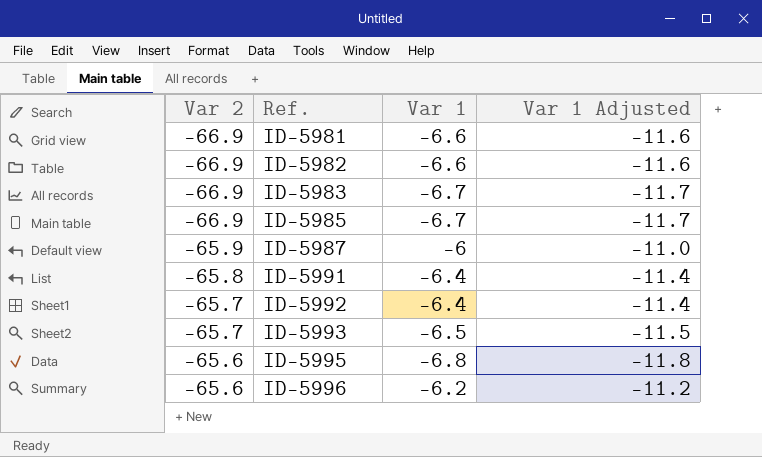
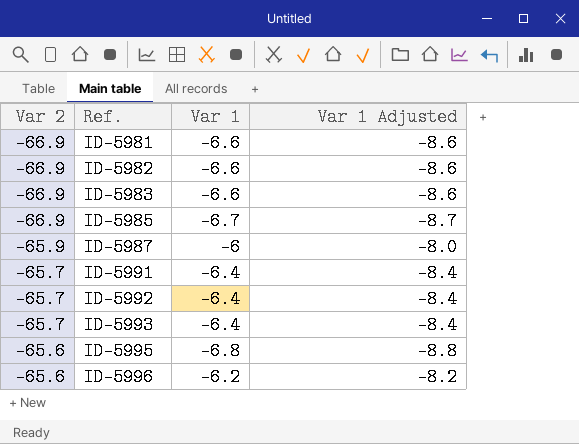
column Var 1 Adjusted | formula: [Var 1] - 5 -> [Var 1] - 2
ID-5983 | Var 1: -6.7 -> -6.6
ID-5991 | Var 2: -65.8 -> -65.7
ID-5993 | Var 1: -6.5 -> -6.4

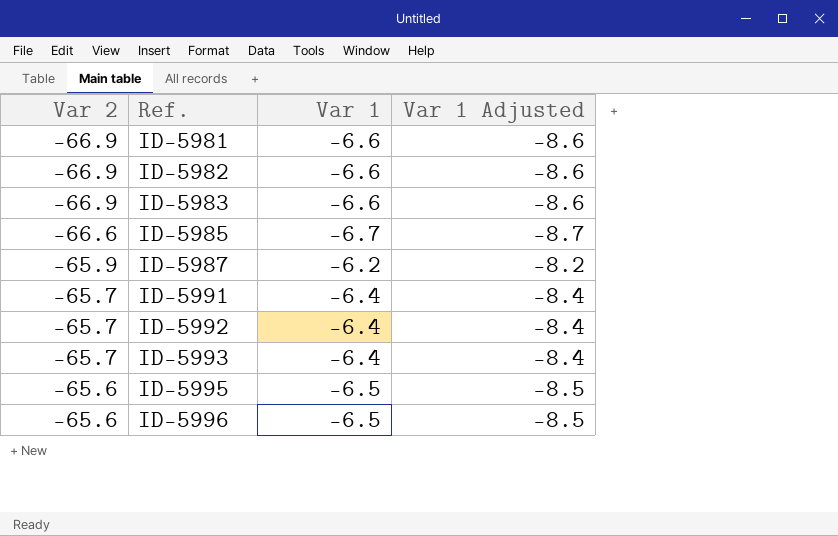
ID-5985 | Var 2: -66.9 -> -66.6
ID-5987 | Var 1: -6 -> -6.2
ID-5987 | Var 1 Adjusted: -8.0 -> -8.2
ID-5995 | Var 1: -6.8 -> -6.5
ID-5995 | Var 1 Adjusted: -8.8 -> -8.5
ID-5996 | Var 1: -6.2 -> -6.5
ID-5996 | Var 1 Adjusted: -8.2 -> -8.5

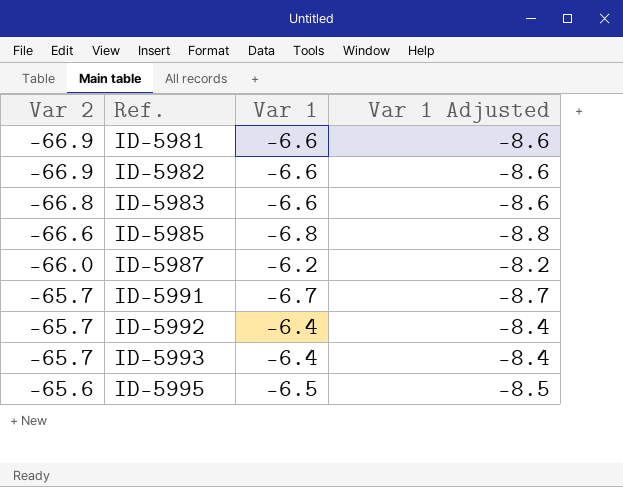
row ID-5996: -65.6 | -6.5 | -8.5 -> none
ID-5983 | Var 2: -66.9 -> -66.8
ID-5985 | Var 1: -6.7 -> -6.8
ID-5985 | Var 1 Adjusted: -8.7 -> -8.8
ID-5987 | Var 2: -65.9 -> -66.0
ID-5991 | Var 1: -6.4 -> -6.7
ID-5991 | Var 1 Adjusted: -8.4 -> -8.7

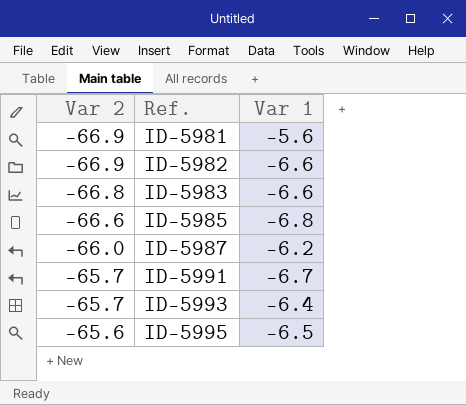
column Var 1 Adjusted | formula: [Var 1] - 2 -> none
row ID-5992: -65.7 | -6.4 | -8.4 -> none
ID-5981 | Var 1: -6.6 -> -5.6

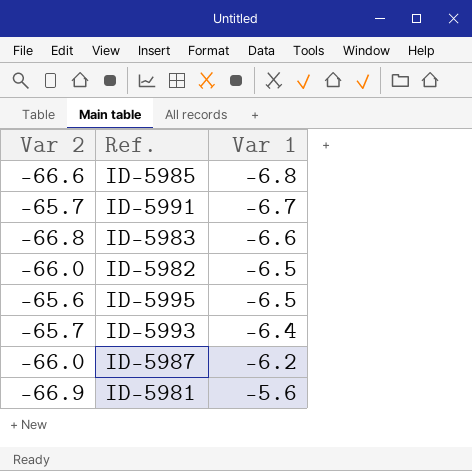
row order: Var 2 ascending -> Var 1 ascending
ID-5982 | Var 2: -66.9 -> -66.0
ID-5982 | Var 1: -6.6 -> -6.5

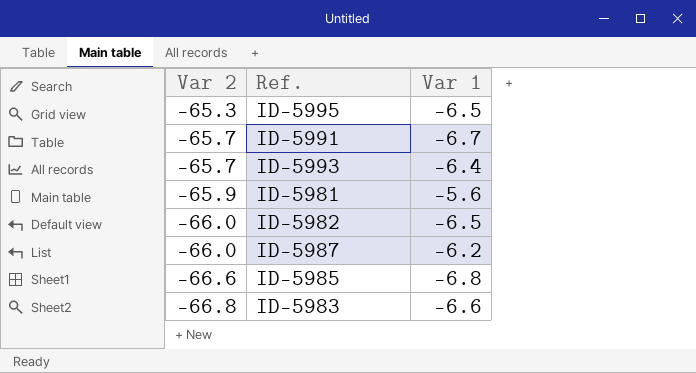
row order: Var 1 ascending -> Var 2 descending
ID-5995 | Var 2: -65.6 -> -65.3
ID-5981 | Var 2: -66.9 -> -65.9

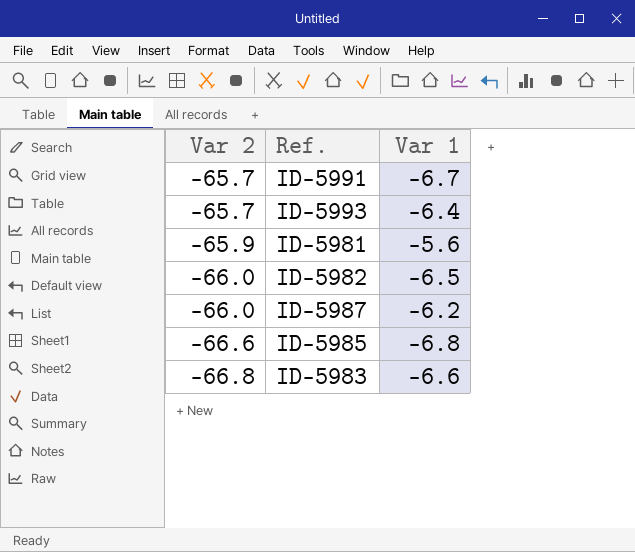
row ID-5995: -65.3 | -6.5 -> none

